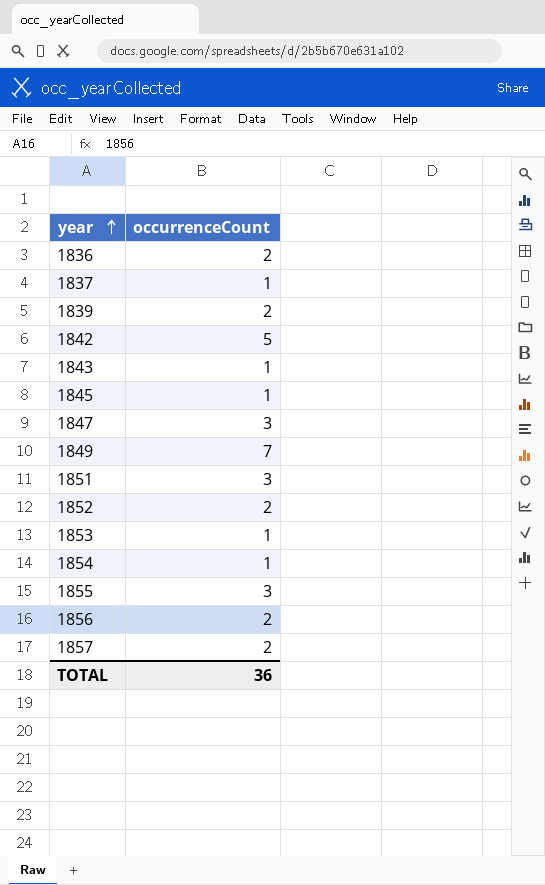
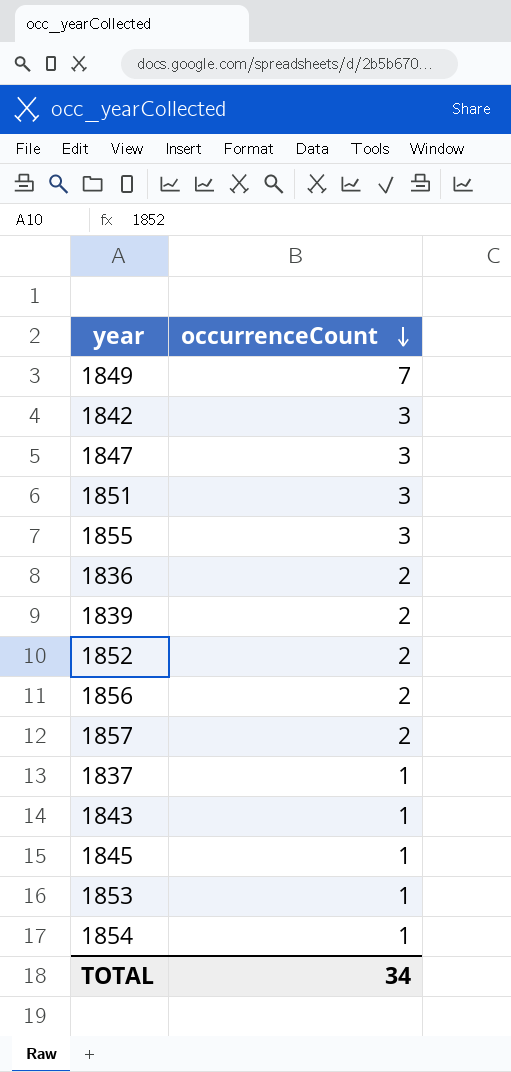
row order: year ascending -> occurrenceCount descending
1842 | occurrenceCount: 5 -> 3
TOTAL | occurrenceCount: 36 -> 34

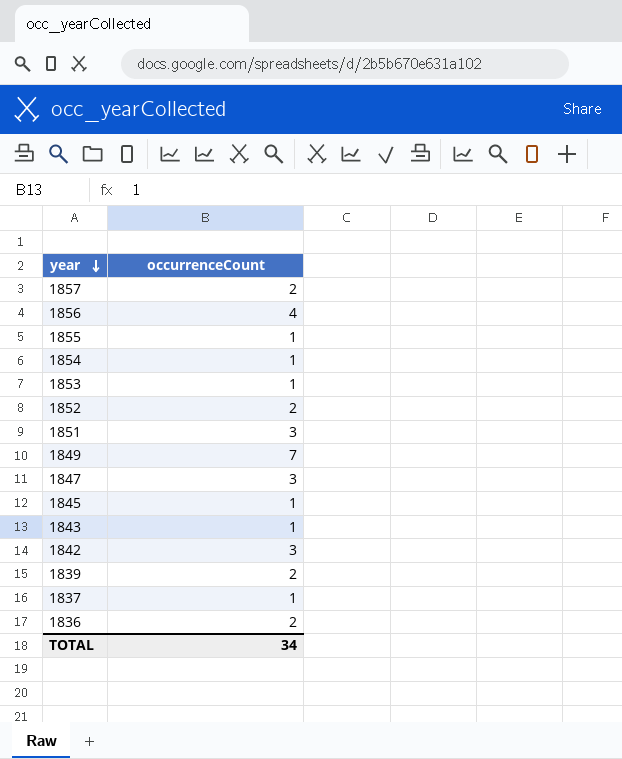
row order: occurrenceCount descending -> year descending
1856 | occurrenceCount: 2 -> 4
1855 | occurrenceCount: 3 -> 1

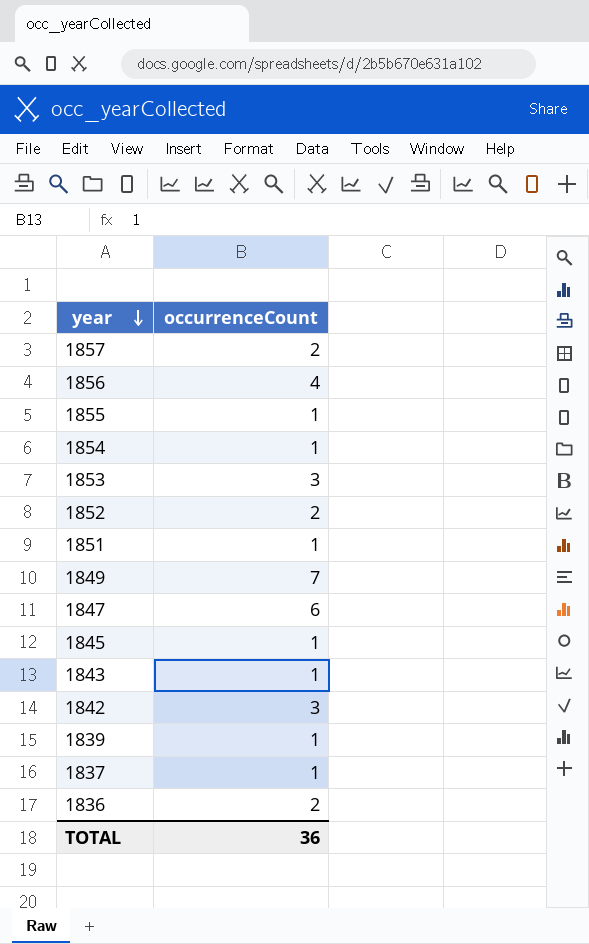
1853 | occurrenceCount: 1 -> 3
1851 | occurrenceCount: 3 -> 1
1847 | occurrenceCount: 3 -> 6
1839 | occurrenceCount: 2 -> 1
TOTAL | occurrenceCount: 34 -> 36

